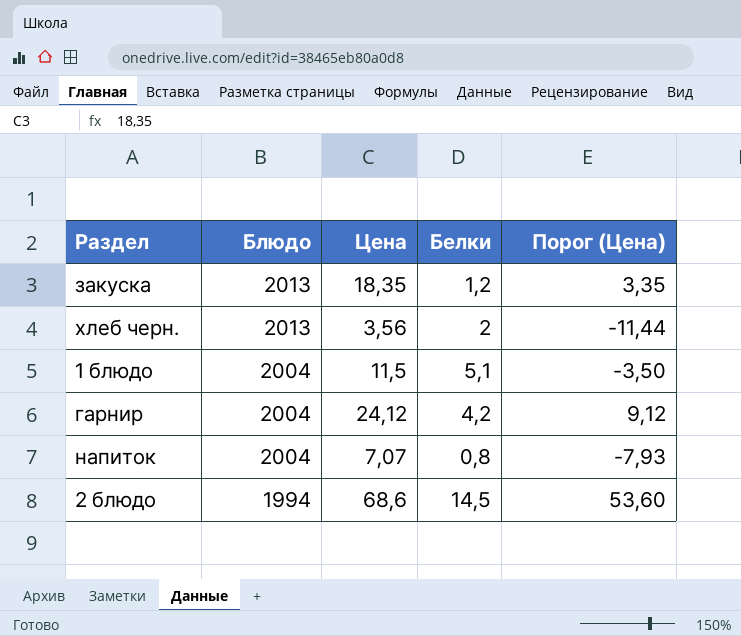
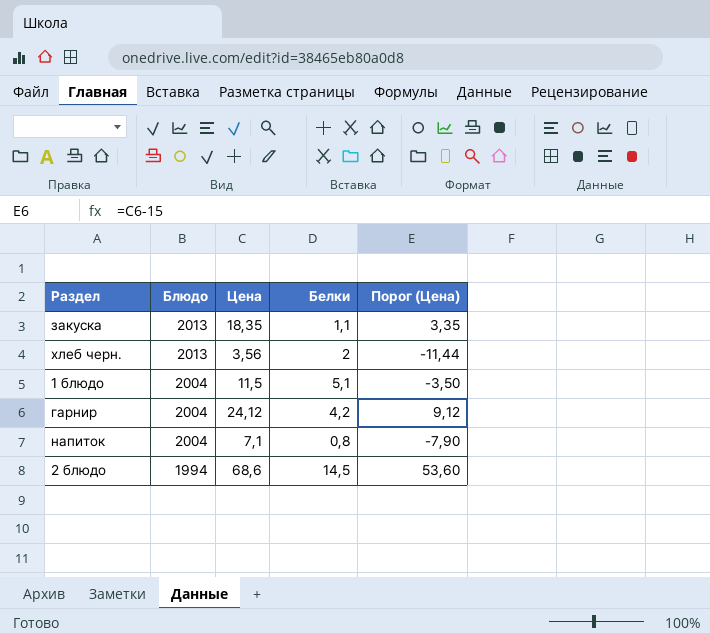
закуска | Белки: 1,2 -> 1,1
напиток | Цена: 7,07 -> 7,1
напиток | Порог (Цена): -7,93 -> -7,90

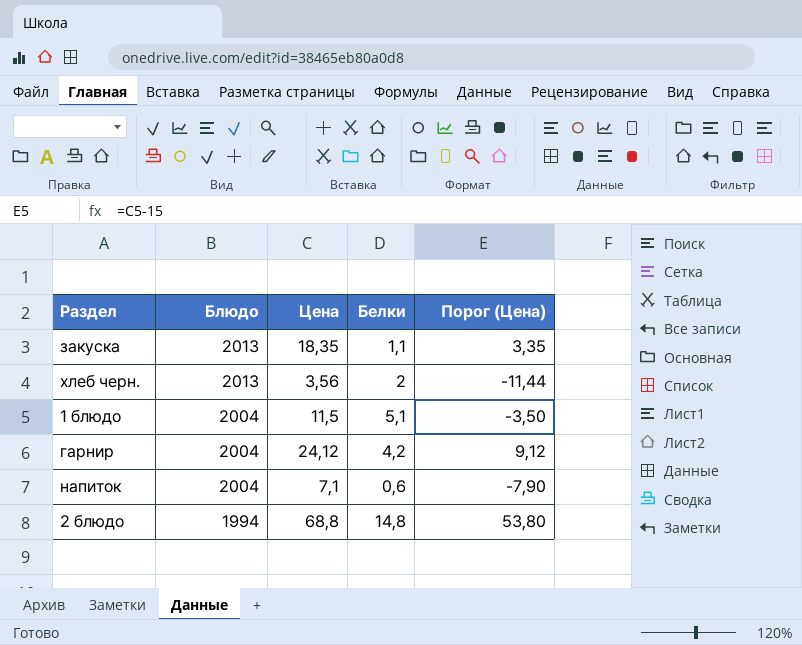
напиток | Белки: 0,8 -> 0,6
2 блюдо | Цена: 68,6 -> 68,8
2 блюдо | Белки: 14,5 -> 14,8
2 блюдо | Порог (Цена): 53,60 -> 53,80

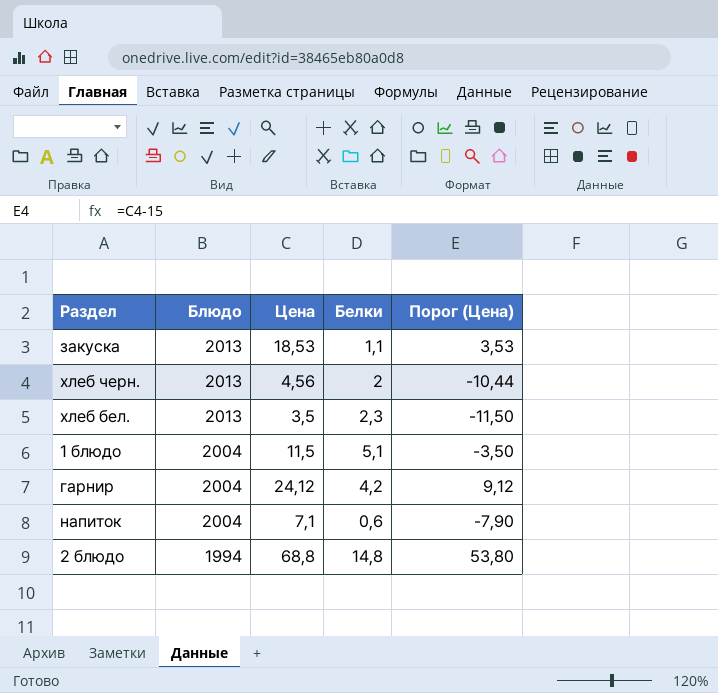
закуска | Цена: 18,35 -> 18,53
закуска | Порог (Цена): 3,35 -> 3,53
хлеб черн. | Цена: 3,56 -> 4,56
хлеб черн. | Порог (Цена): -11,44 -> -10,44
row хлеб бел.: none -> 2013 | 3,5 | 2,3 | -11,50

